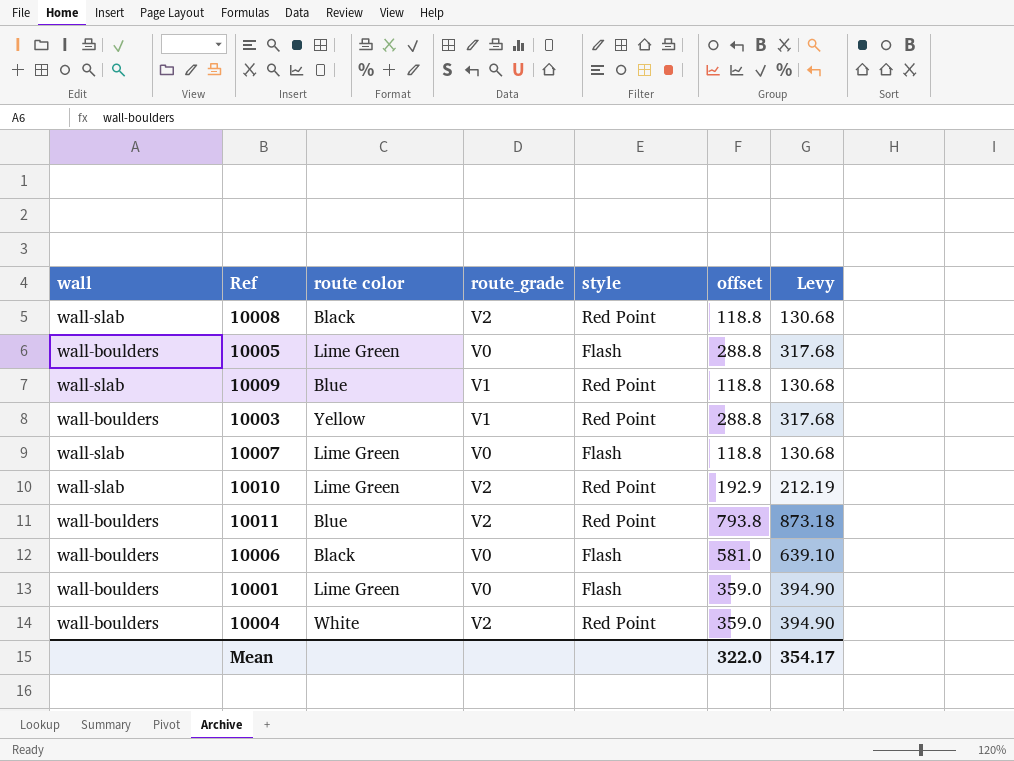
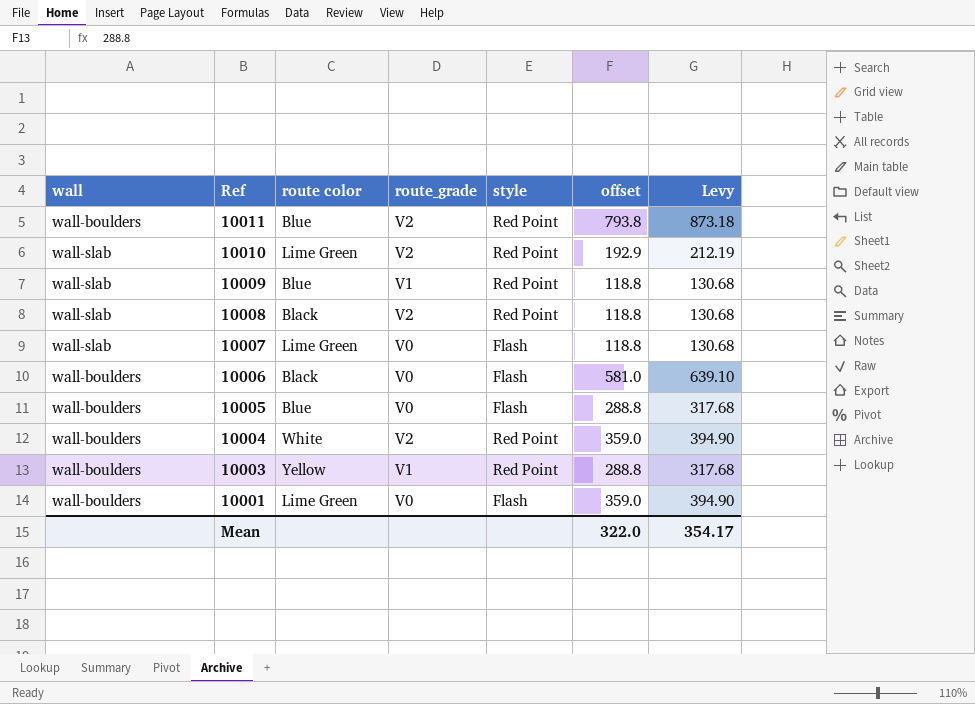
row order: none -> Ref descending
10005 | route color: Lime Green -> Blue

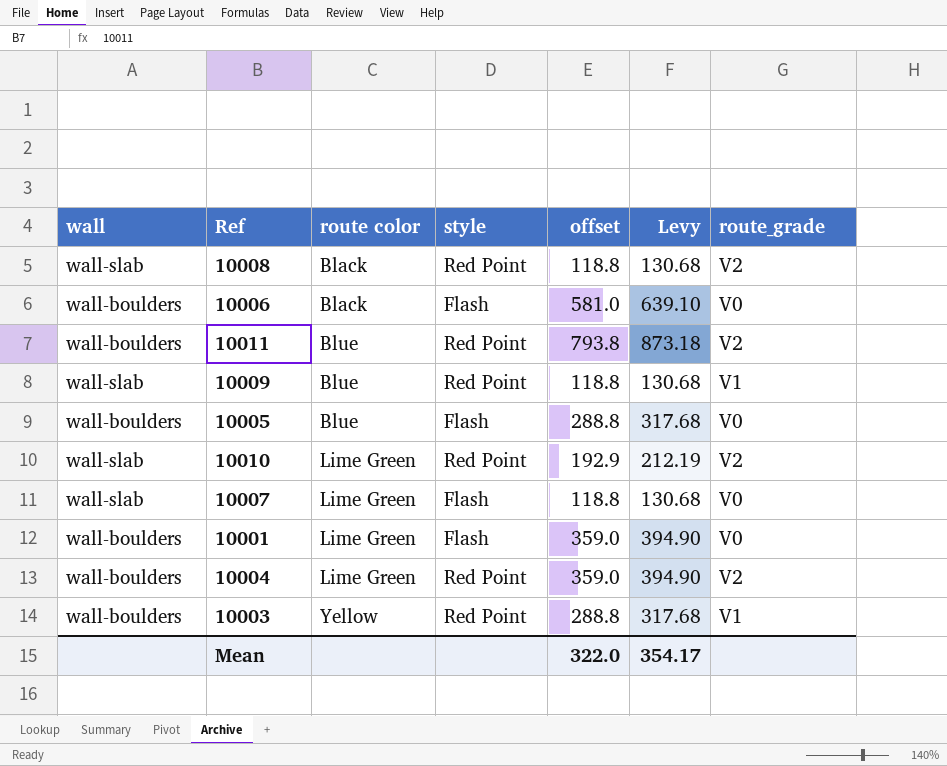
row order: Ref descending -> route color ascending
column route_grade | position: 4 -> 7
10004 | route color: White -> Lime Green

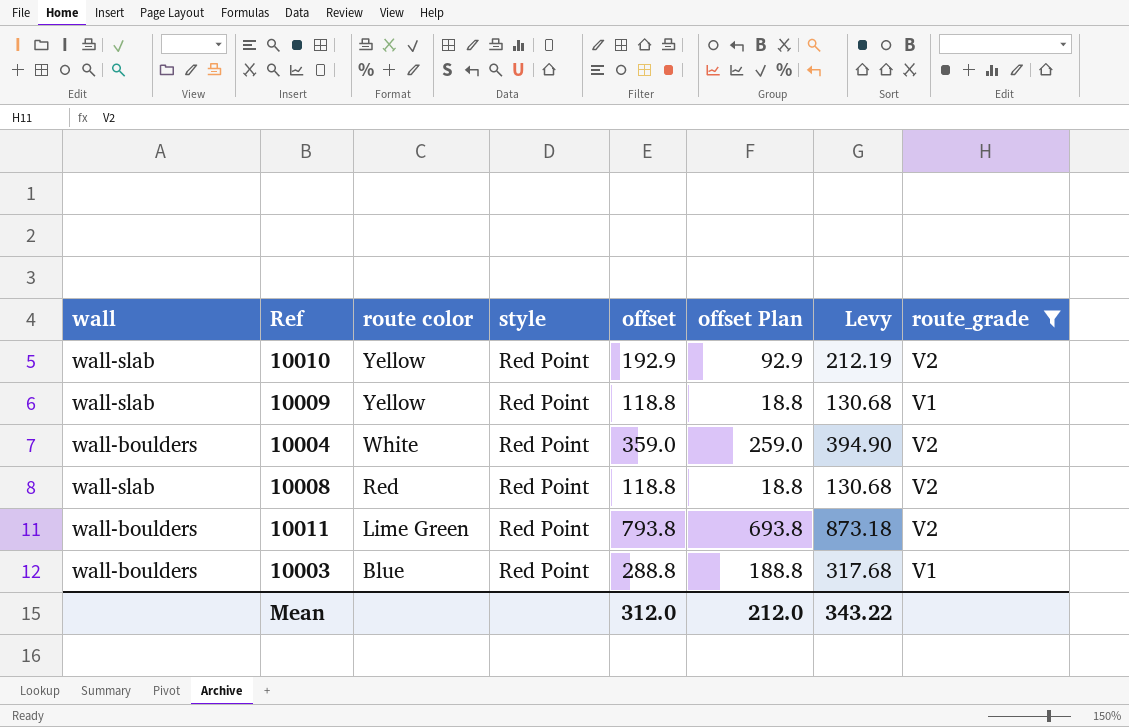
filter: none -> route_grade != V0
row order: route color ascending -> route color descending
column offset Plan | formula: none -> [offset] - 100
10010 | route color: Lime Green -> Yellow
10009 | route color: Blue -> Yellow
10004 | route color: Lime Green -> White
10008 | route color: Black -> Red
10011 | route color: Blue -> Lime Green
10003 | route color: Yellow -> Blue
Mean | offset: 322.0 -> 312.0
Mean | Levy: 354.17 -> 343.22

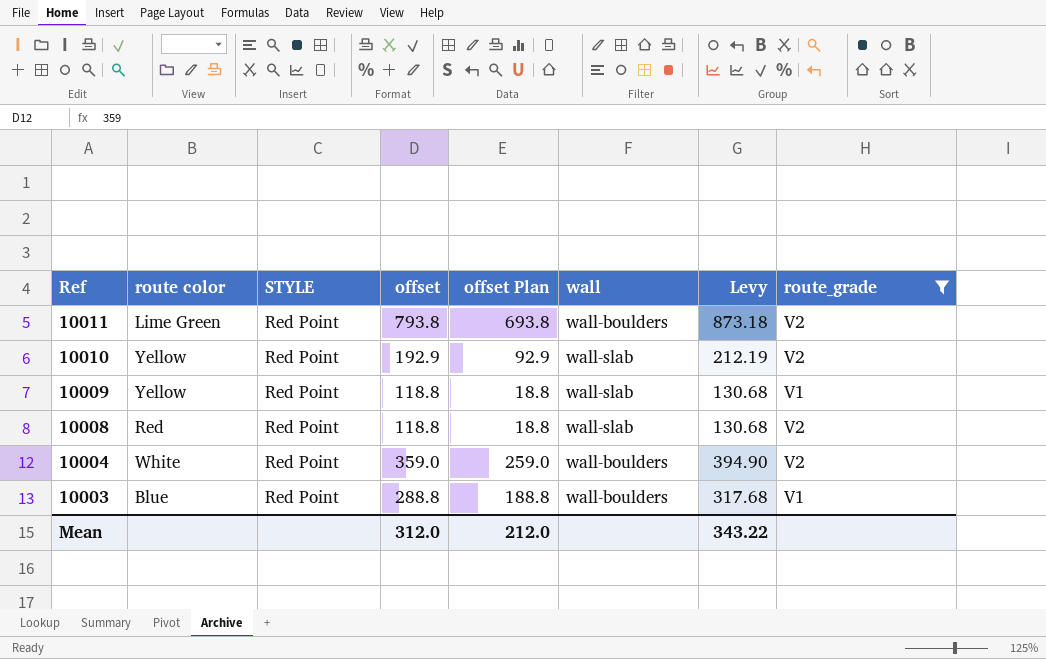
row order: route color descending -> Ref descending
column name: style -> STYLE
column wall | position: 1 -> 6

